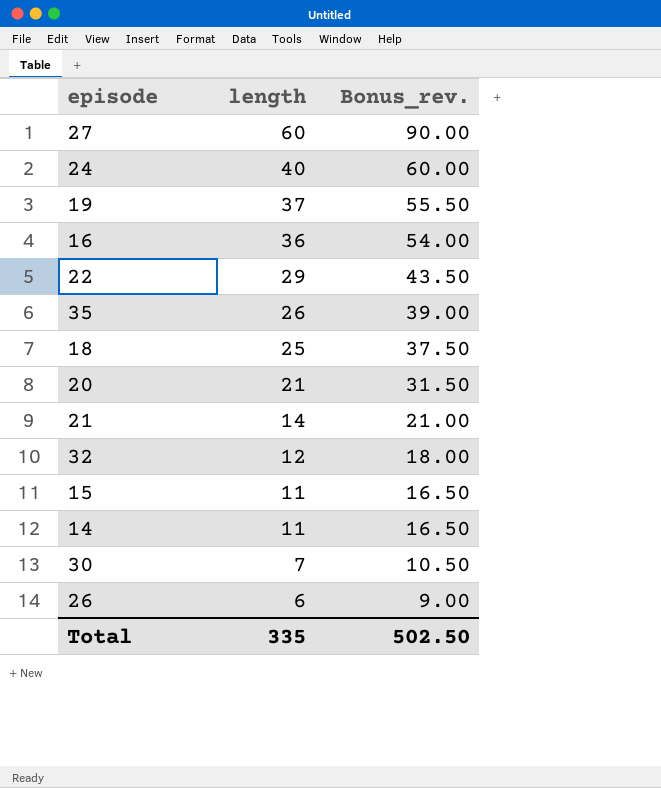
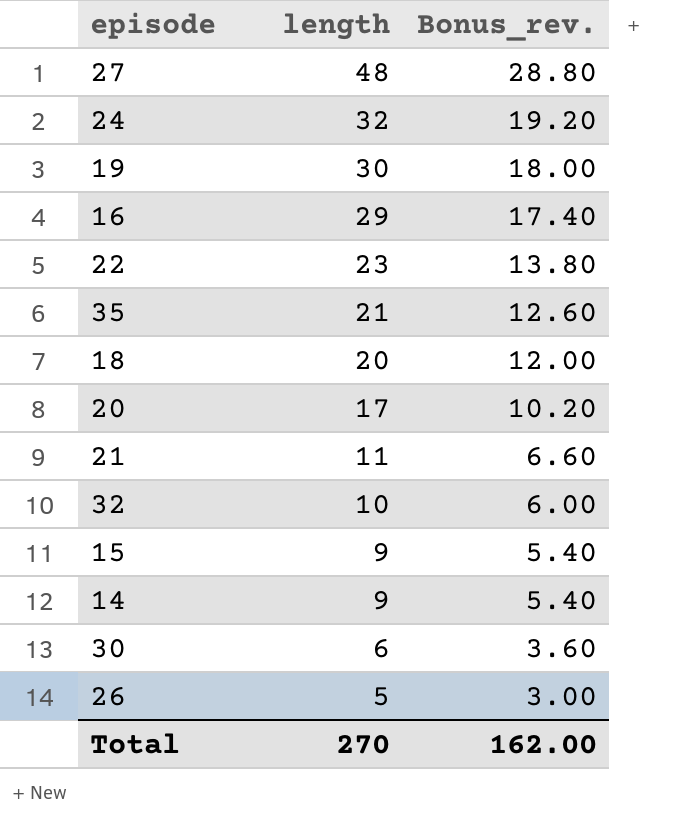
column Bonus_rev. | formula: [length] * 1.5 -> [length] * 0.6
27 | length: 60 -> 48
24 | length: 40 -> 32
19 | length: 37 -> 30
16 | length: 36 -> 29
22 | length: 29 -> 23
35 | length: 26 -> 21
18 | length: 25 -> 20
20 | length: 21 -> 17
21 | length: 14 -> 11
32 | length: 12 -> 10
15 | length: 11 -> 9
14 | length: 11 -> 9
30 | length: 7 -> 6
26 | length: 6 -> 5
Total | length: 335 -> 270
Total | Bonus_rev.: 502.50 -> 162.00

